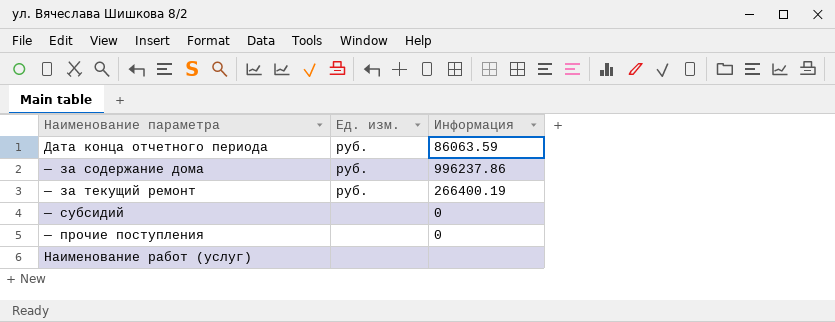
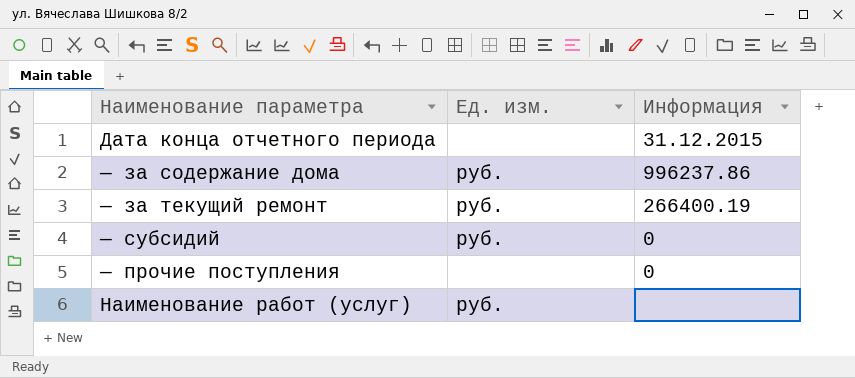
Дата конца отчетного периода | Ед. изм.: руб. -> none
Дата конца отчетного периода | Информация: 86063.59 -> 31.12.2015
— субсидий | Ед. изм.: none -> руб.
Наименование работ (услуг) | Ед. изм.: none -> руб.

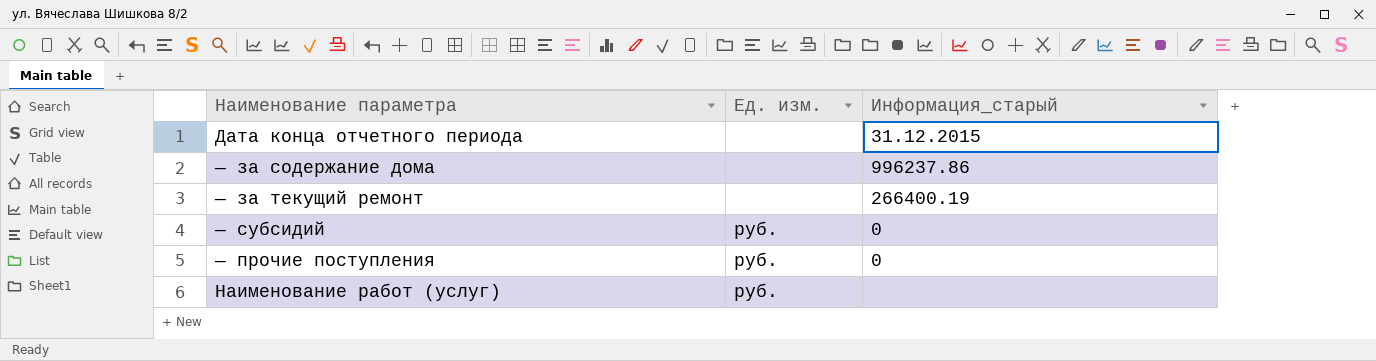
column name: Информация -> Информация_старый
— за содержание дома | Ед. изм.: руб. -> none
— за текущий ремонт | Ед. изм.: руб. -> none
— прочие поступления | Ед. изм.: none -> руб.

